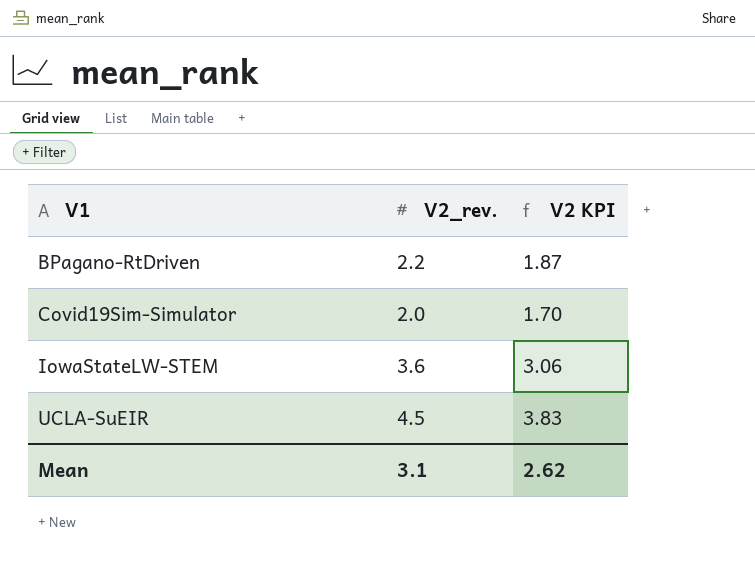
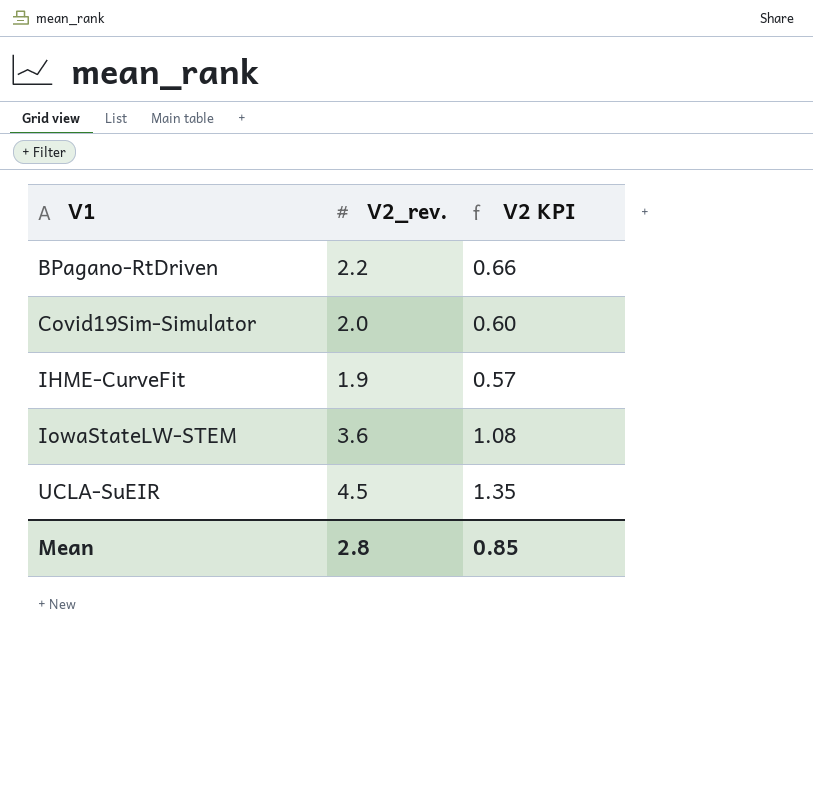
column V2 KPI | formula: [V2_rev.] * 0.85 -> [V2_rev.] * 0.3
row IHME-CurveFit: none -> 1.9 | 0.57
Mean | V2_rev.: 3.1 -> 2.8
Mean | V2 KPI: 2.62 -> 0.85

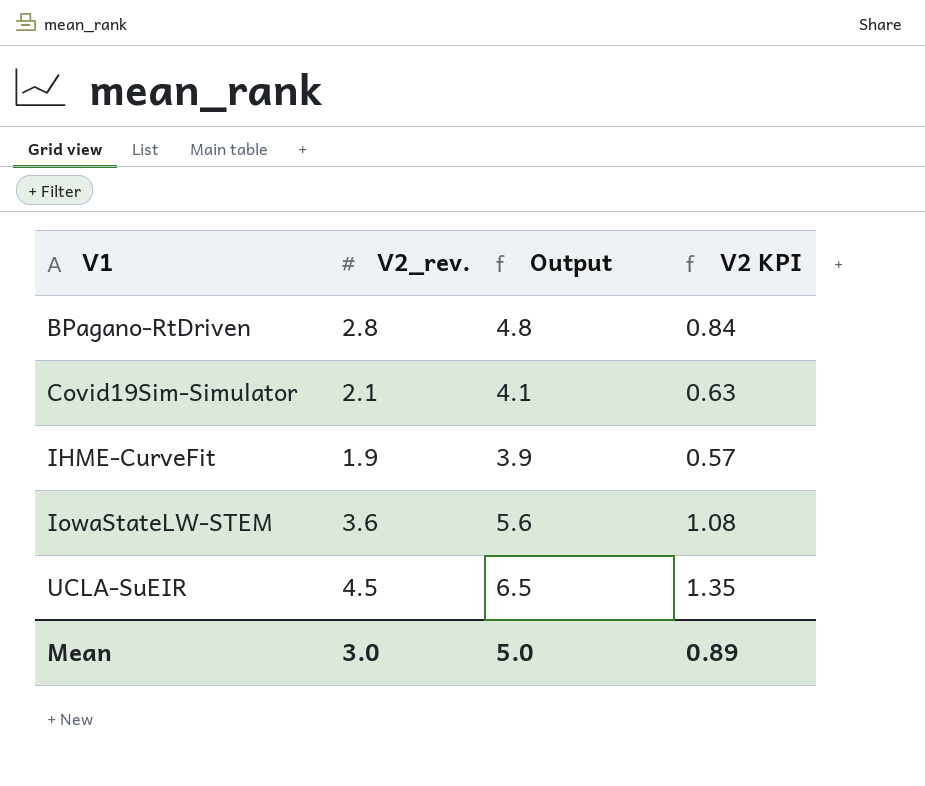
column Output | formula: none -> [V2_rev.] + 2
BPagano-RtDriven | V2_rev.: 2.2 -> 2.8
BPagano-RtDriven | V2 KPI: 0.66 -> 0.84
Covid19Sim-Simulator | V2_rev.: 2.0 -> 2.1
Covid19Sim-Simulator | V2 KPI: 0.60 -> 0.63
Mean | V2_rev.: 2.8 -> 3.0
Mean | V2 KPI: 0.85 -> 0.89

